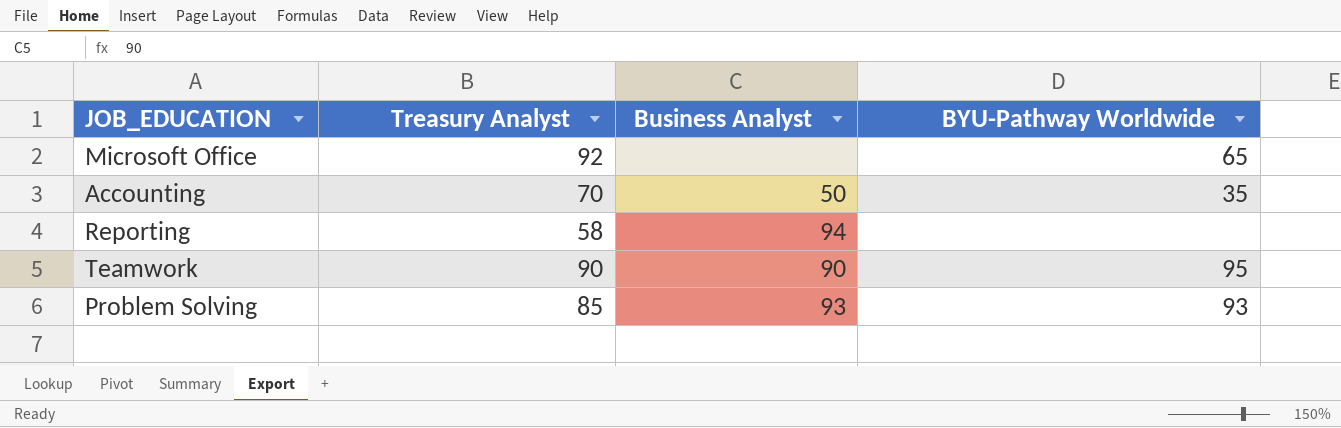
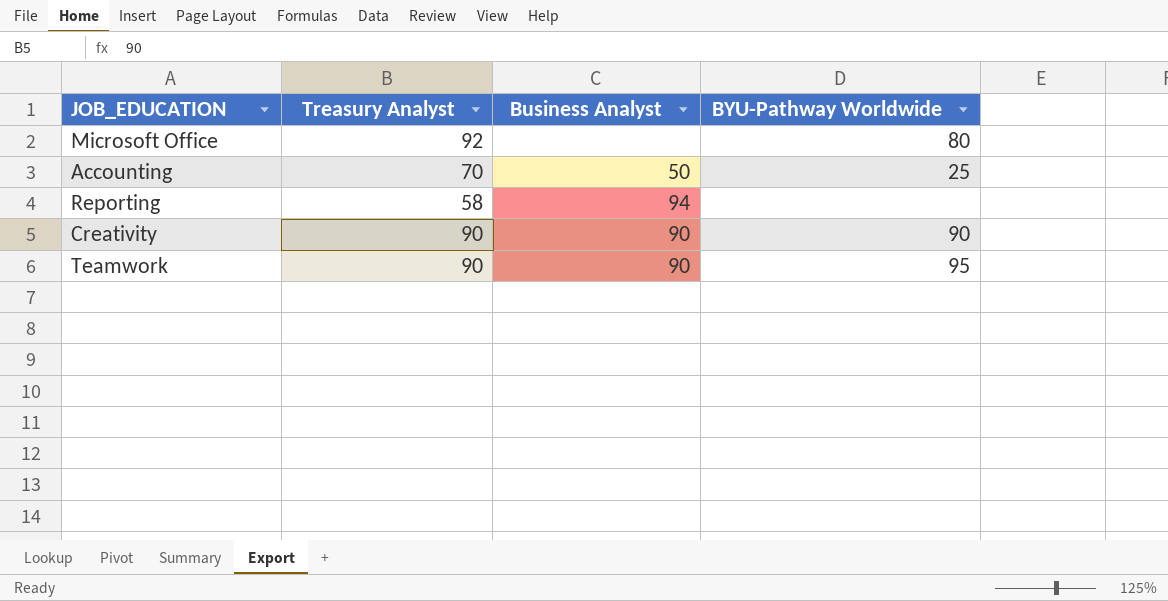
row Problem Solving: 85 | 93 | 93 -> none
Microsoft Office | BYU-Pathway Worldwide: 65 -> 80
Accounting | BYU-Pathway Worldwide: 35 -> 25
row Creativity: none -> 90 | 90 | 90

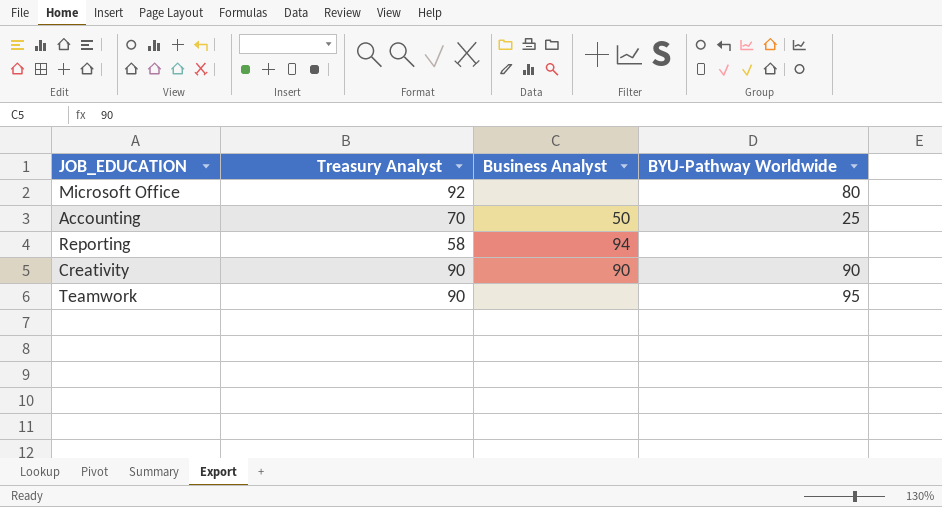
Teamwork | Business Analyst: 90 -> none

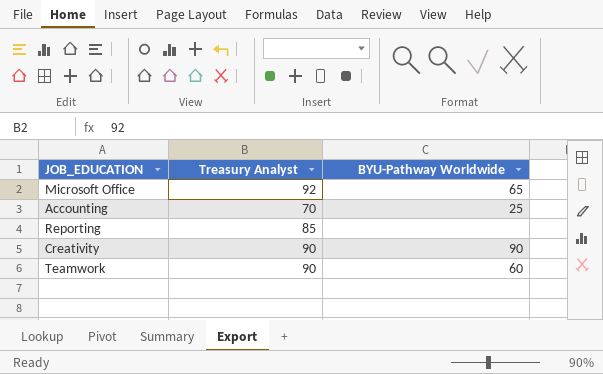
column Business Analyst | position: 3 -> none
Microsoft Office | BYU-Pathway Worldwide: 80 -> 65
Reporting | Treasury Analyst: 58 -> 85
Teamwork | BYU-Pathway Worldwide: 95 -> 60

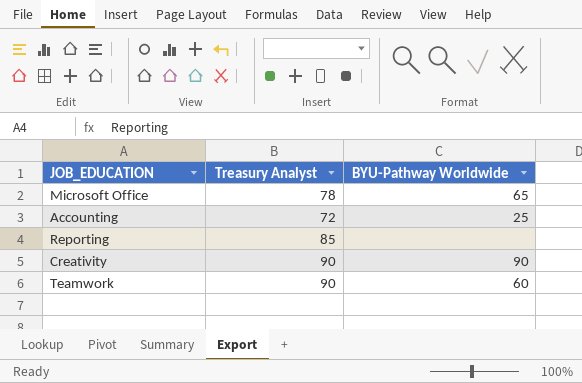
Microsoft Office | Treasury Analyst: 92 -> 78
Accounting | Treasury Analyst: 70 -> 72

